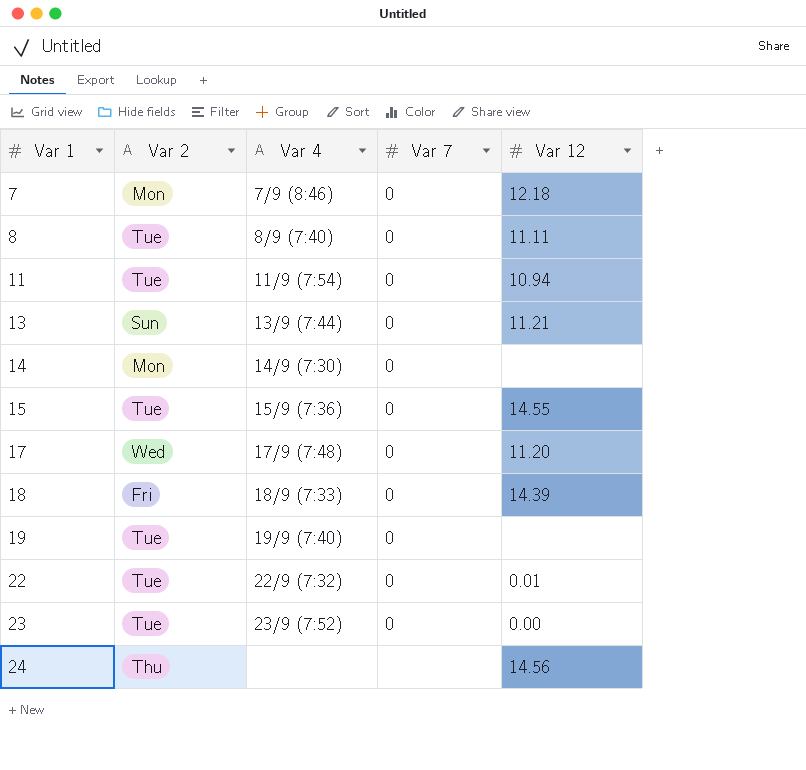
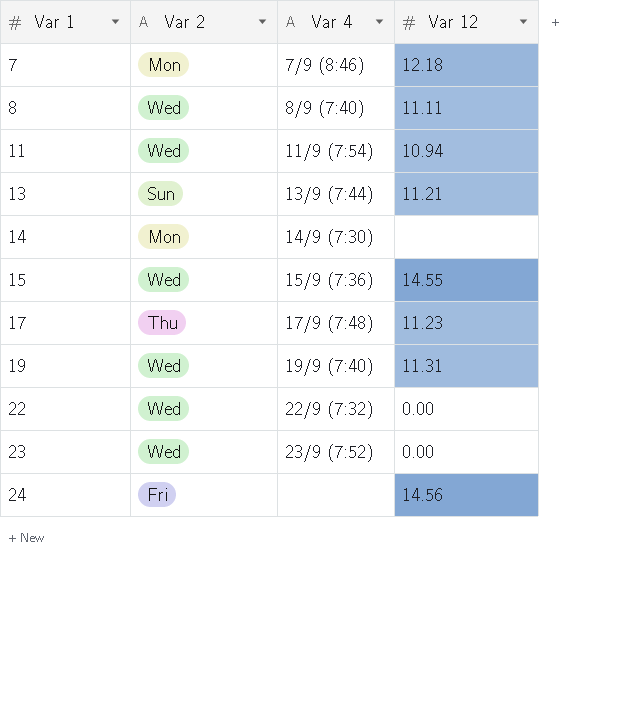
column Var 7 | position: 4 -> none
row 18: Fri | 18/9 (7:33) | 0 | 14.39 -> none
8 | Var 2: Tue -> Wed
11 | Var 2: Tue -> Wed
15 | Var 2: Tue -> Wed
17 | Var 2: Wed -> Thu
17 | Var 12: 11.20 -> 11.23
19 | Var 2: Tue -> Wed
19 | Var 12: none -> 11.31
22 | Var 2: Tue -> Wed
22 | Var 12: 0.01 -> 0.00
23 | Var 2: Tue -> Wed
24 | Var 2: Thu -> Fri

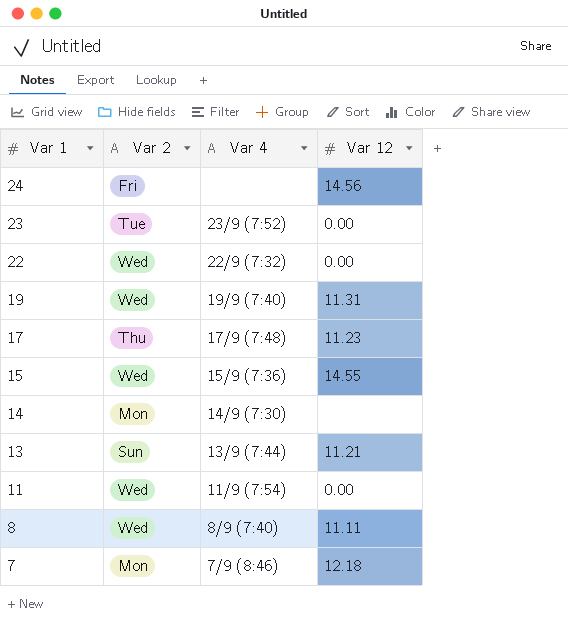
row order: Var 1 ascending -> Var 1 descending
23 | Var 2: Wed -> Tue
11 | Var 12: 10.94 -> 0.00

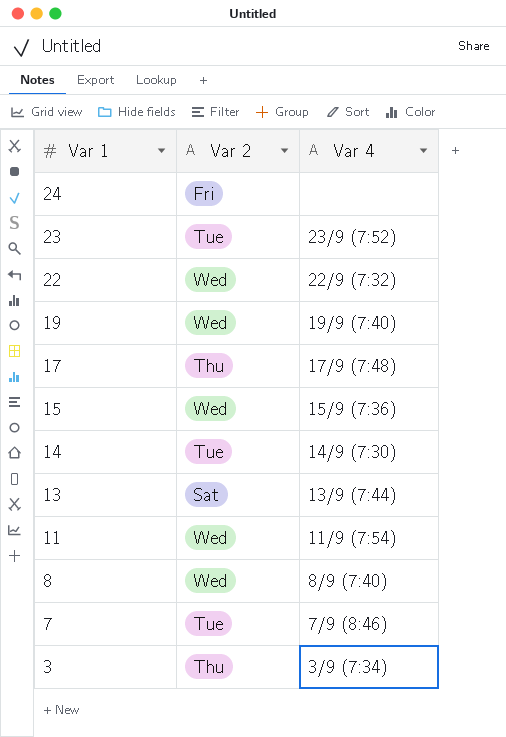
column Var 12 | position: 4 -> none
14 | Var 2: Mon -> Tue
13 | Var 2: Sun -> Sat
7 | Var 2: Mon -> Tue
row 3: none -> Thu | 3/9 (7:34)

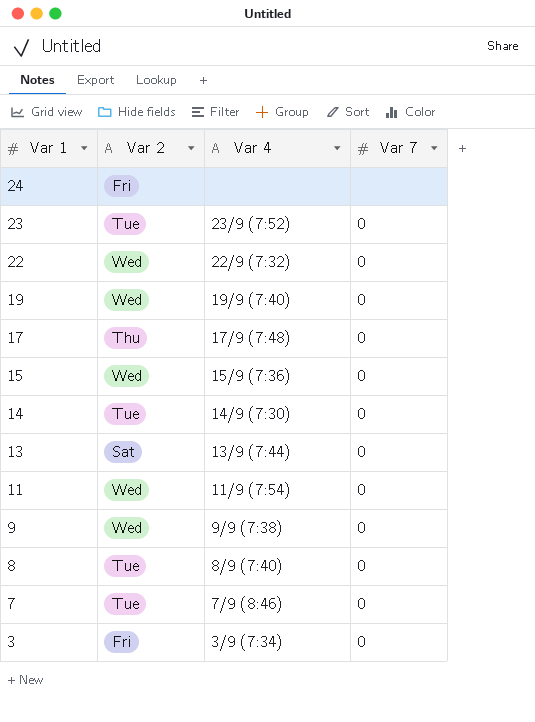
column Var 7 | position: none -> 4
row 9: none -> Wed | 9/9 (7:38) | 0
8 | Var 2: Wed -> Tue
3 | Var 2: Thu -> Fri

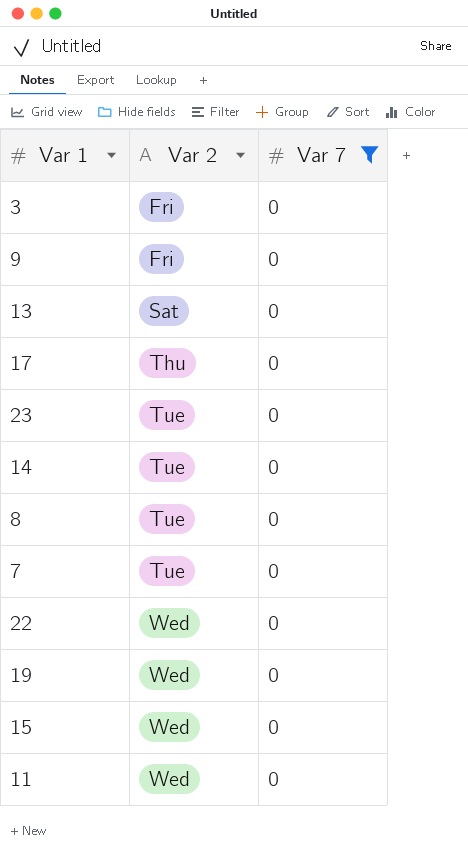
filter: none -> Var 7 = 0
row order: Var 1 descending -> Var 2 ascending
column Var 4 | position: 3 -> none
9 | Var 2: Wed -> Fri

